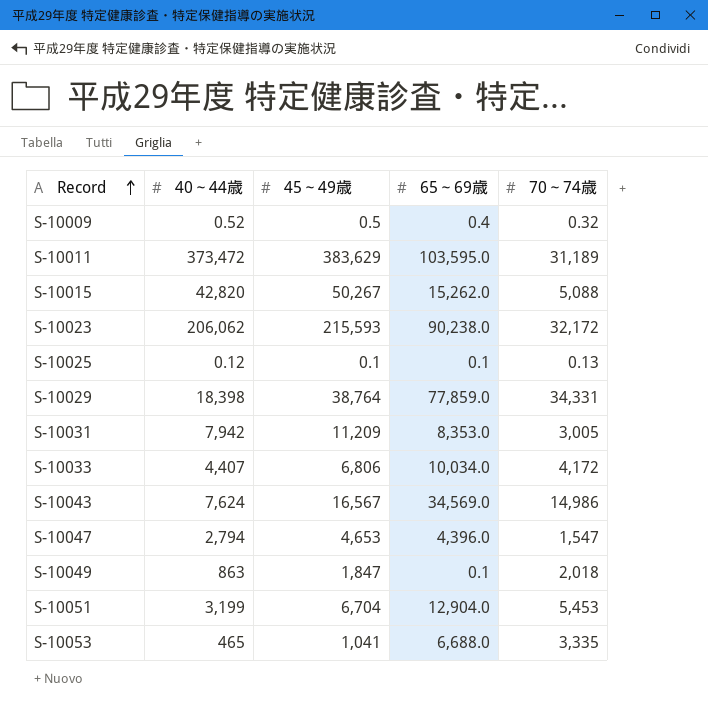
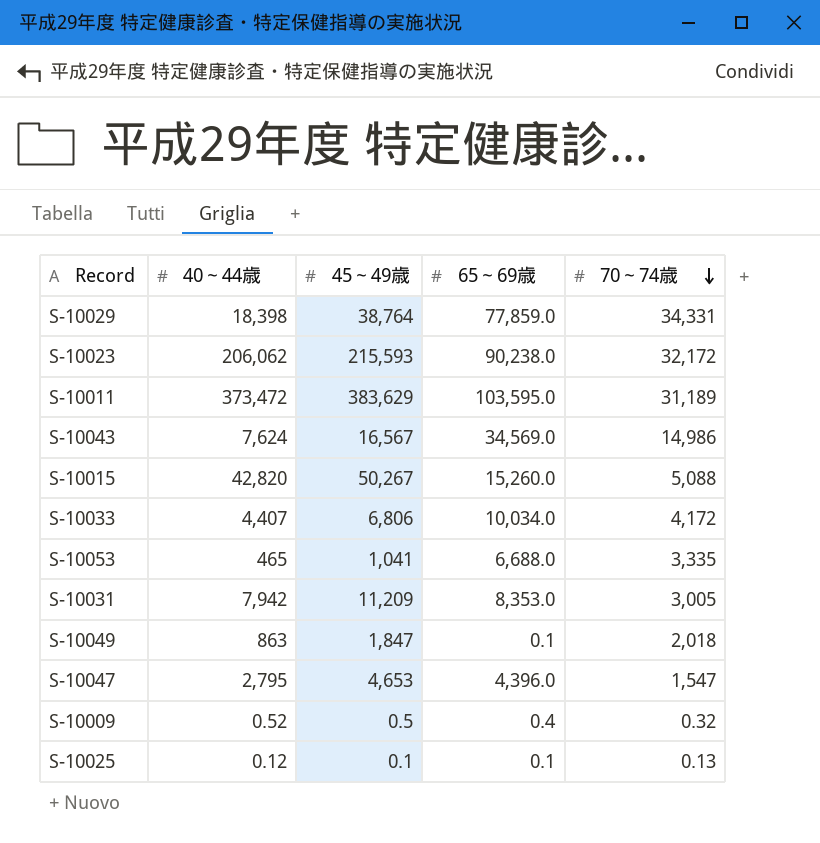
row order: Record ascending -> 70～74歳 descending
row S-10051: 3,199 | 6,704 | 12,904.0 | 5,453 -> none
S-10015 | 65～69歳: 15,262.0 -> 15,260.0
S-10047 | 40～44歳: 2,794 -> 2,795

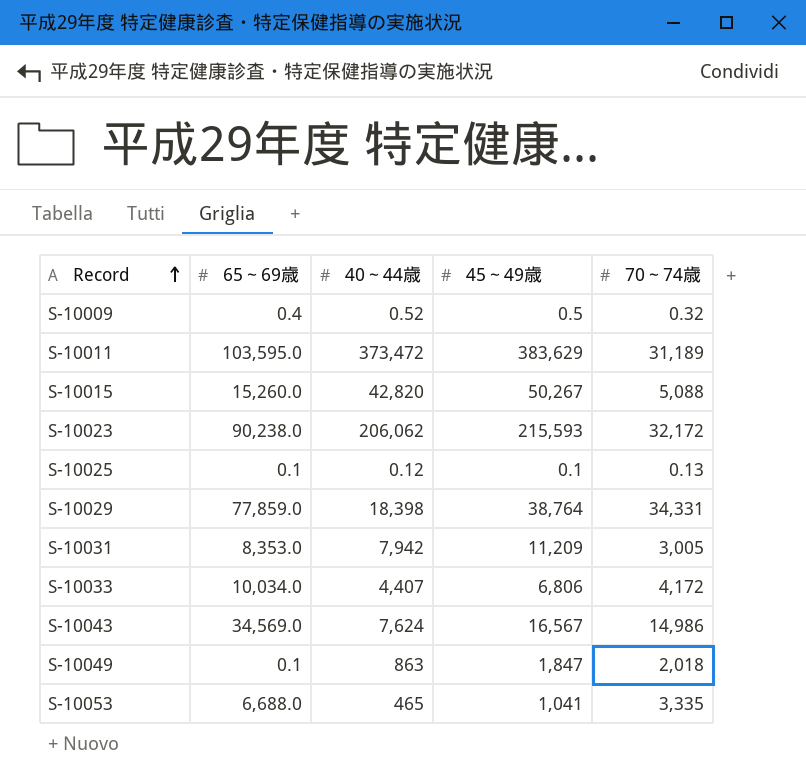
row order: 70～74歳 descending -> Record ascending
column 65～69歳 | position: 4 -> 2
row S-10047: 2,795 | 4,653 | 4,396.0 | 1,547 -> none

